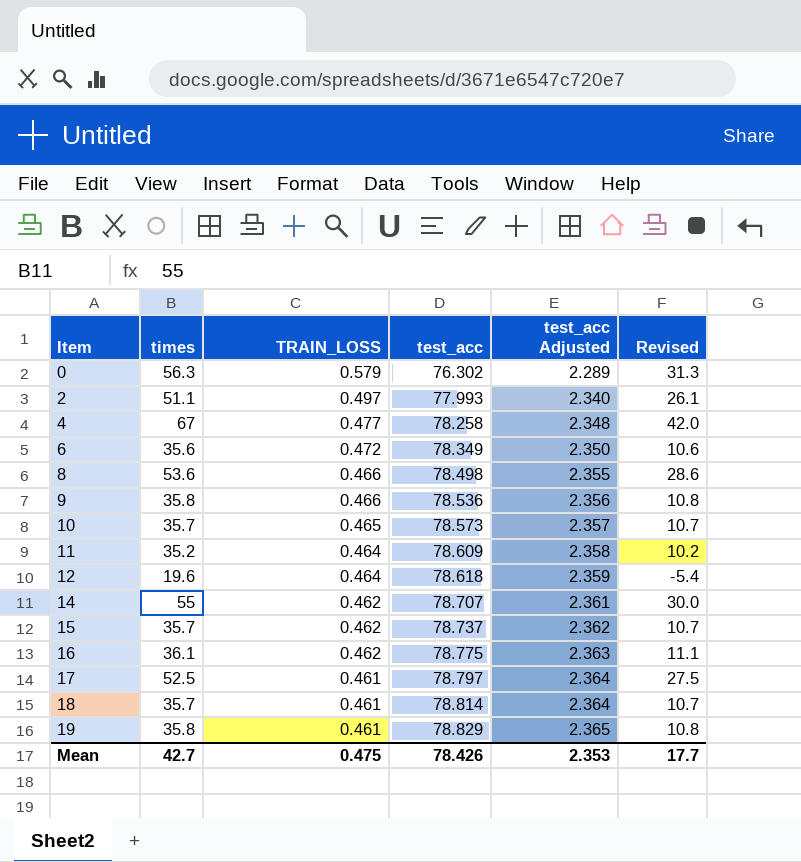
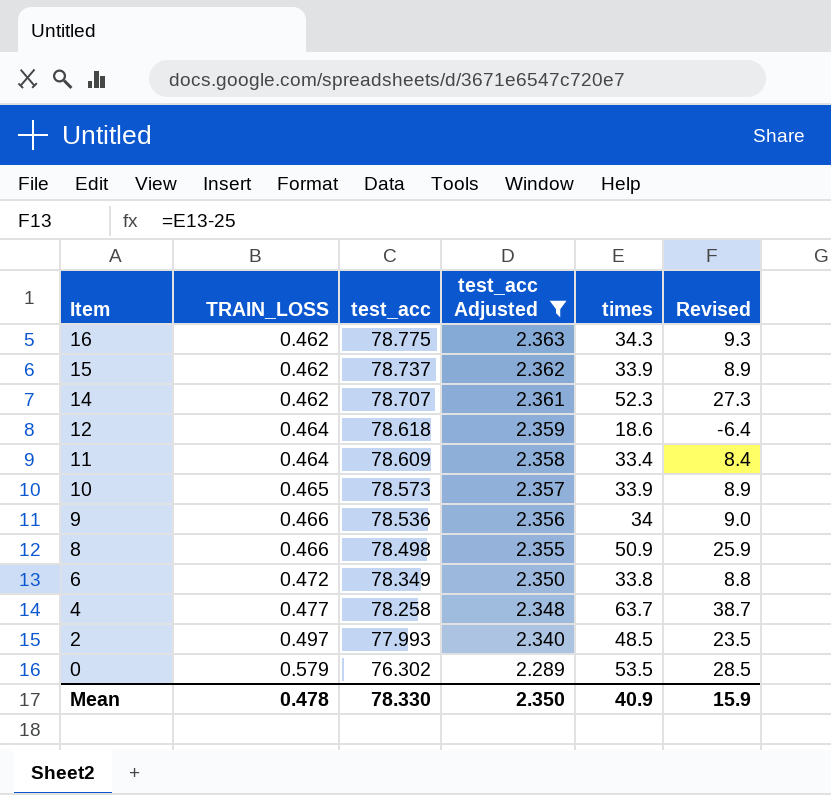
filter: none -> test_acc Adjusted <= 2.363
row order: Item ascending -> Item descending
column times | position: 2 -> 5
16 | times: 36.1 -> 34.3
16 | Revised: 11.1 -> 9.3
15 | times: 35.7 -> 33.9
15 | Revised: 10.7 -> 8.9
14 | times: 55 -> 52.3
14 | Revised: 30.0 -> 27.3
12 | times: 19.6 -> 18.6
12 | Revised: -5.4 -> -6.4
11 | times: 35.2 -> 33.4
11 | Revised: 10.2 -> 8.4
10 | times: 35.7 -> 33.9
10 | Revised: 10.7 -> 8.9
9 | times: 35.8 -> 34
9 | Revised: 10.8 -> 9.0
8 | times: 53.6 -> 50.9
8 | Revised: 28.6 -> 25.9
6 | times: 35.6 -> 33.8
6 | Revised: 10.6 -> 8.8
4 | times: 67 -> 63.7
4 | Revised: 42.0 -> 38.7
2 | times: 51.1 -> 48.5
2 | Revised: 26.1 -> 23.5
0 | times: 56.3 -> 53.5
0 | Revised: 31.3 -> 28.5
Mean | TRAIN_LOSS: 0.475 -> 0.478
Mean | test_acc: 78.426 -> 78.330
Mean | test_acc Adjusted: 2.353 -> 2.350
Mean | times: 42.7 -> 40.9
Mean | Revised: 17.7 -> 15.9

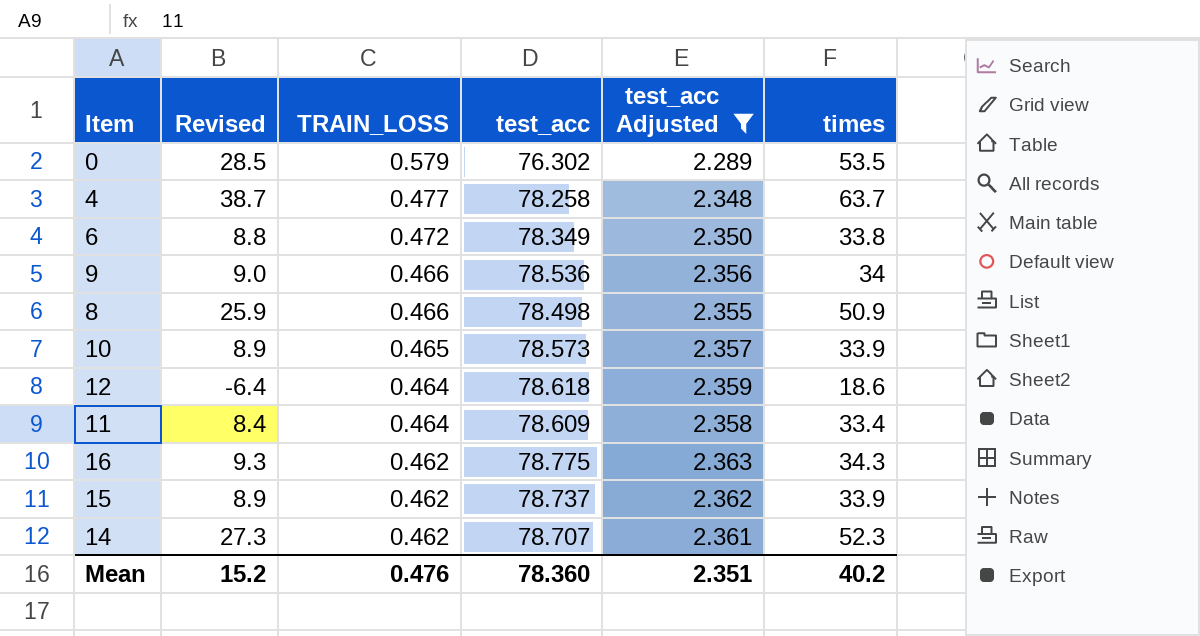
row order: Item descending -> TRAIN_LOSS descending
column Revised | position: 6 -> 2
row 2: 0.497 | 77.993 | 2.340 | 48.5 | 23.5 -> none
Mean | Revised: 15.9 -> 15.2
Mean | TRAIN_LOSS: 0.478 -> 0.476
Mean | test_acc: 78.330 -> 78.360
Mean | test_acc Adjusted: 2.350 -> 2.351
Mean | times: 40.9 -> 40.2

